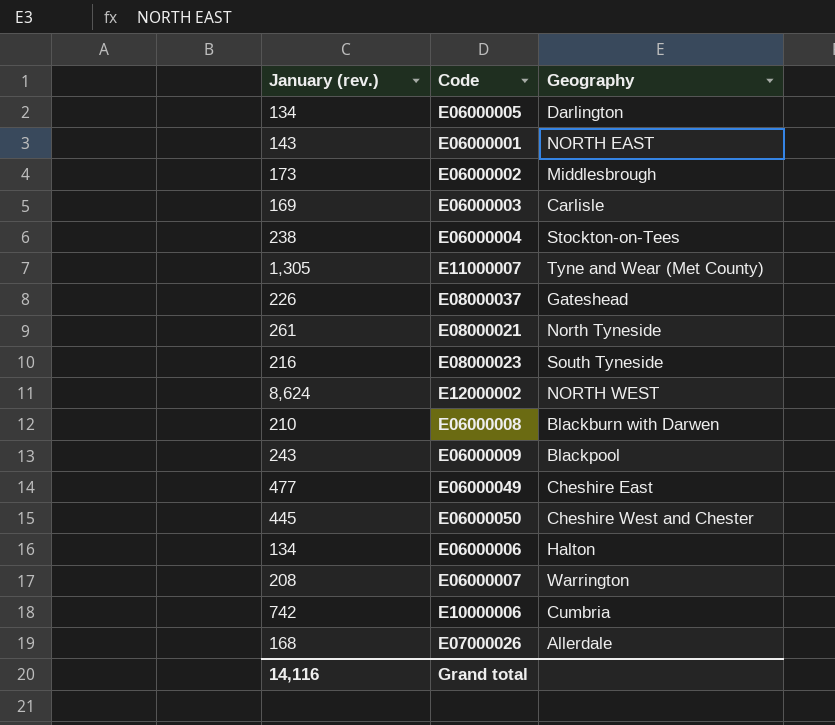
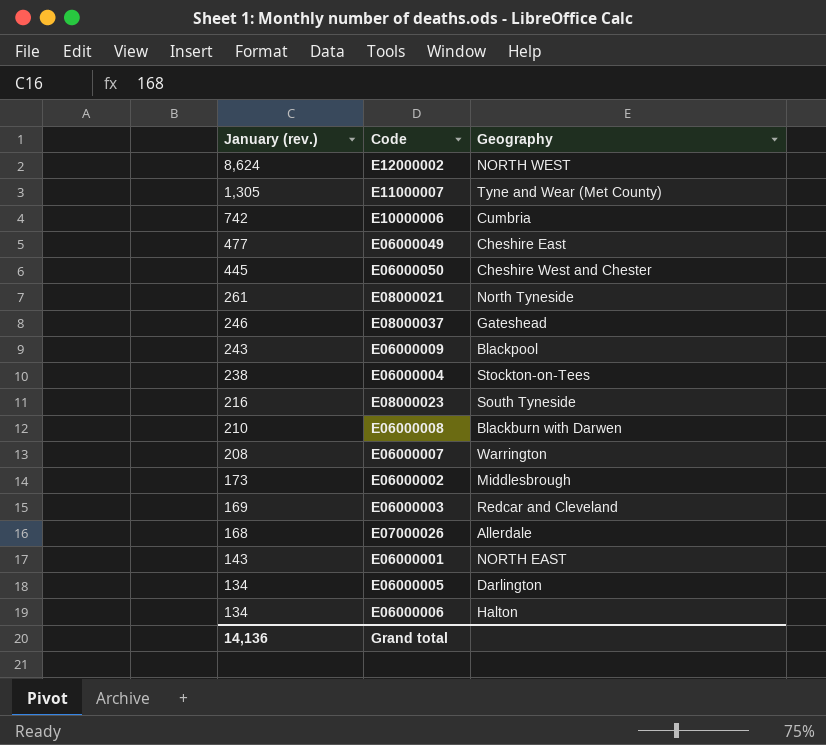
row order: none -> January (rev.) descending
E08000037 | January (rev.): 226 -> 246
E06000003 | Geography: Carlisle -> Redcar and Cleveland
Grand total | January (rev.): 14,116 -> 14,136

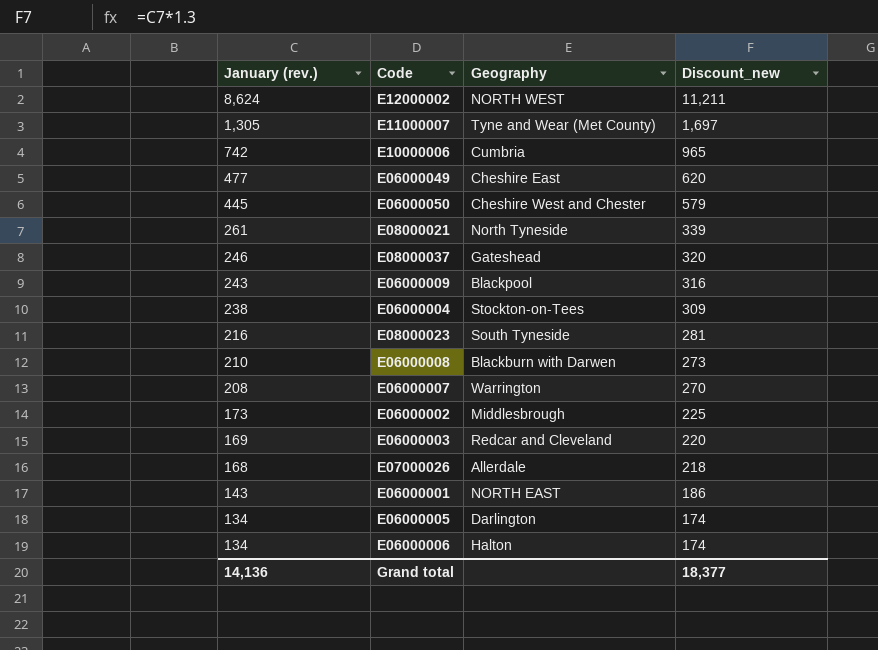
column Discount_new | formula: none -> [January (rev.)] * 1.3

